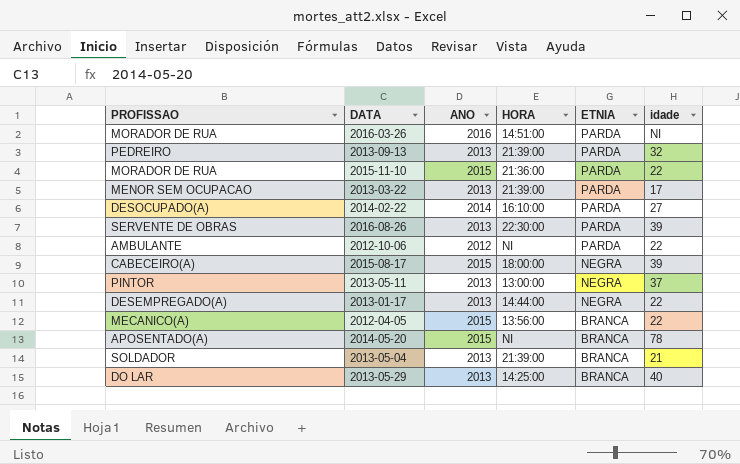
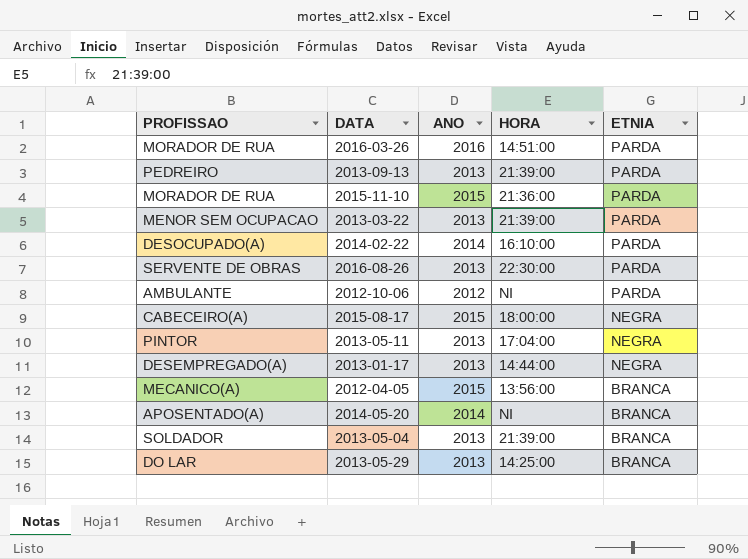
column idade | position: 6 -> none
2013-05-11 | HORA: 13:00:00 -> 17:04:00
2014-05-20 | ANO: 2015 -> 2014

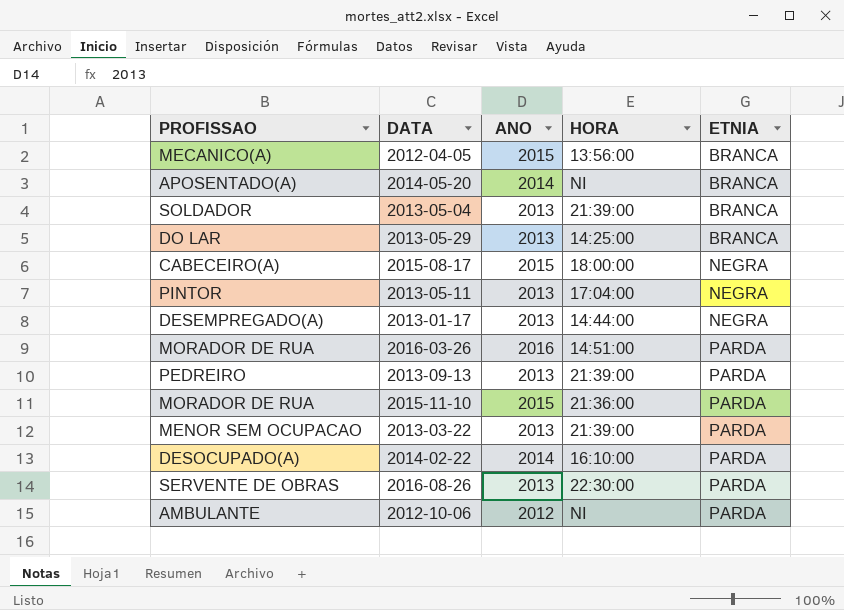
row order: ETNIA descending -> ETNIA ascending

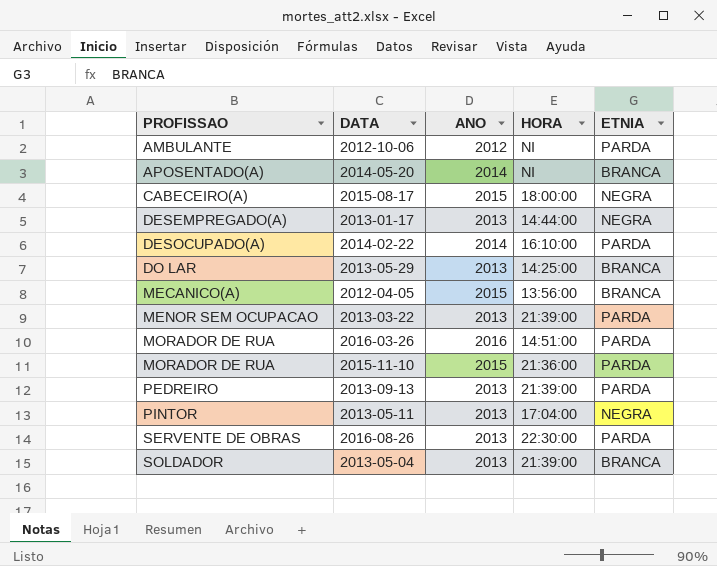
row order: ETNIA ascending -> PROFISSAO ascending

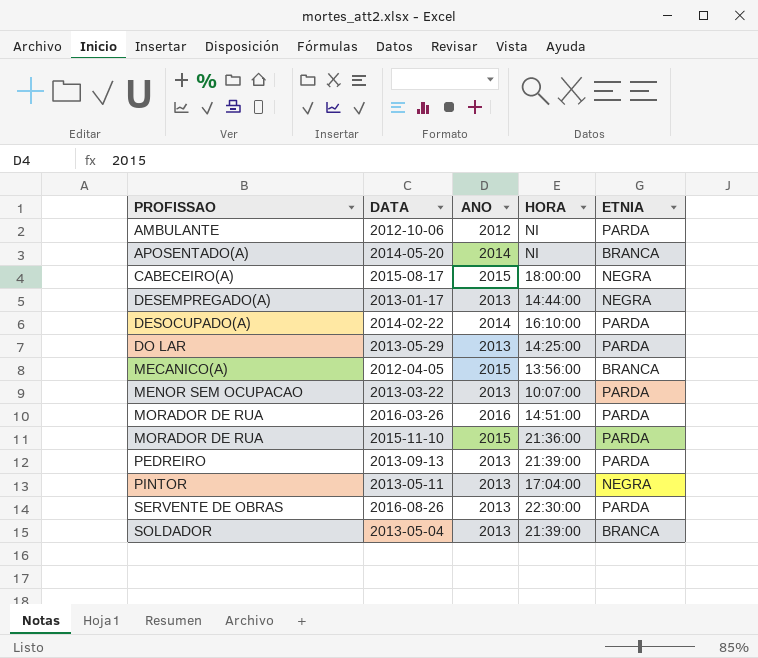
2013-05-29 | ETNIA: BRANCA -> PARDA
2013-03-22 | HORA: 21:39:00 -> 10:07:00

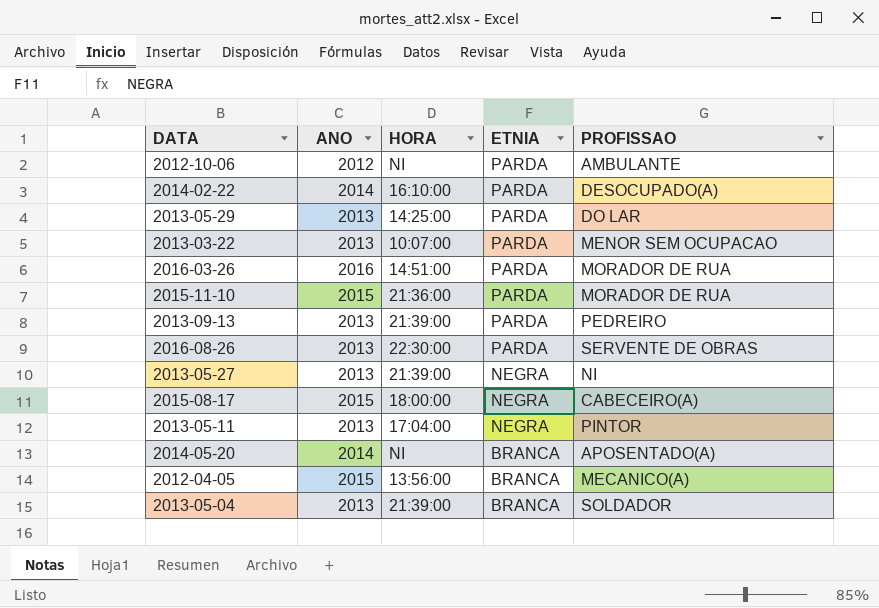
row order: PROFISSAO ascending -> ETNIA descending
column PROFISSAO | position: 1 -> 5
row 2013-01-17: DESEMPREGADO(A) | 2013 | 14:44:00 | NEGRA -> none
row 2013-05-27: none -> 2013 | 21:39:00 | NEGRA | NI

